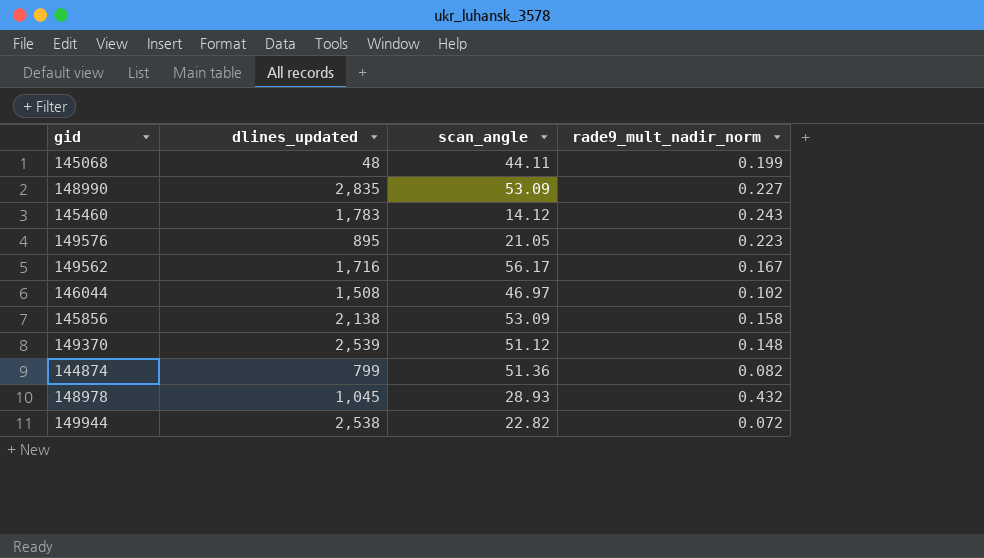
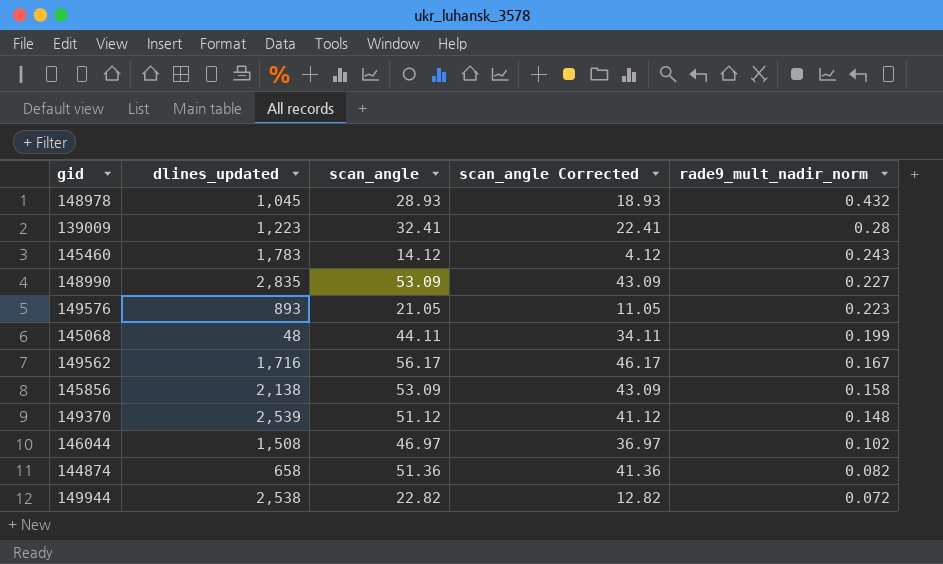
row order: none -> rade9_mult_nadir_norm descending
column scan_angle Corrected | formula: none -> [scan_angle] - 10
row 139009: none -> 1,223 | 32.41 | 22.41 | 0.28
149576 | dlines_updated: 895 -> 893
144874 | dlines_updated: 799 -> 658

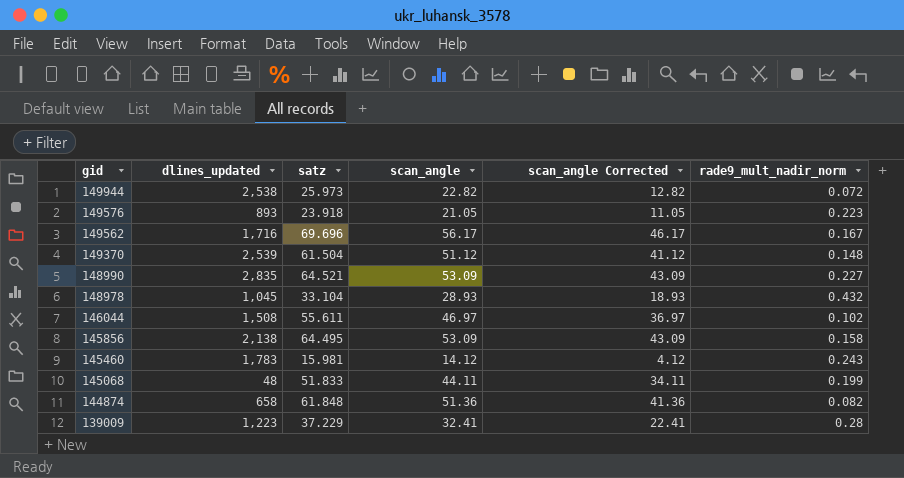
row order: rade9_mult_nadir_norm descending -> gid descending
column satz | position: none -> 3

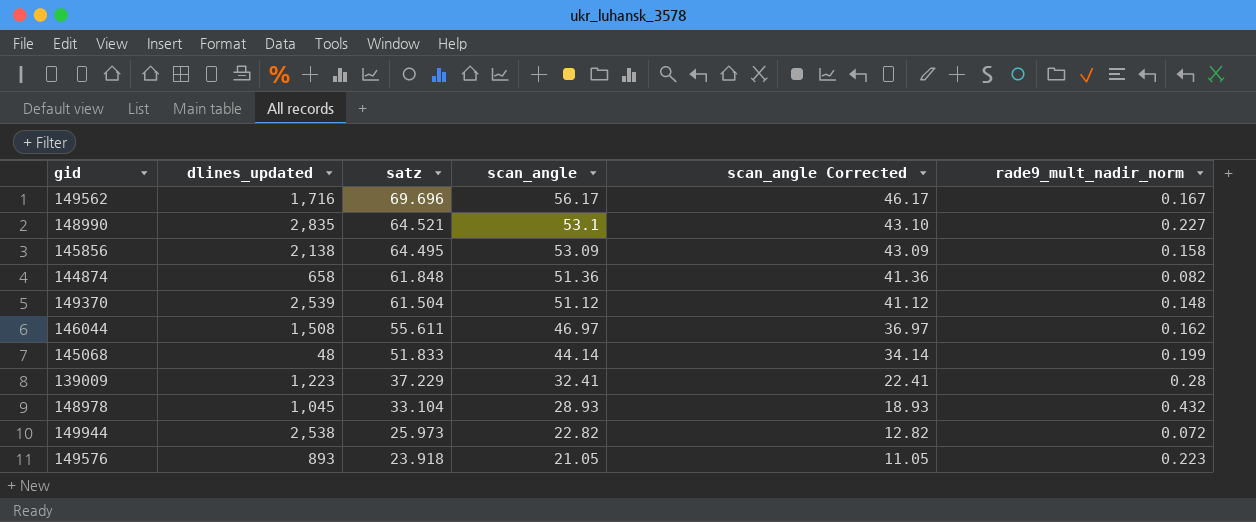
row order: gid descending -> satz descending
row 145460: 1,783 | 15.981 | 14.12 | 4.12 | 0.243 -> none
148990 | scan_angle: 53.09 -> 53.1
148990 | scan_angle Corrected: 43.09 -> 43.10
146044 | rade9_mult_nadir_norm: 0.102 -> 0.162
145068 | scan_angle: 44.11 -> 44.14
145068 | scan_angle Corrected: 34.11 -> 34.14

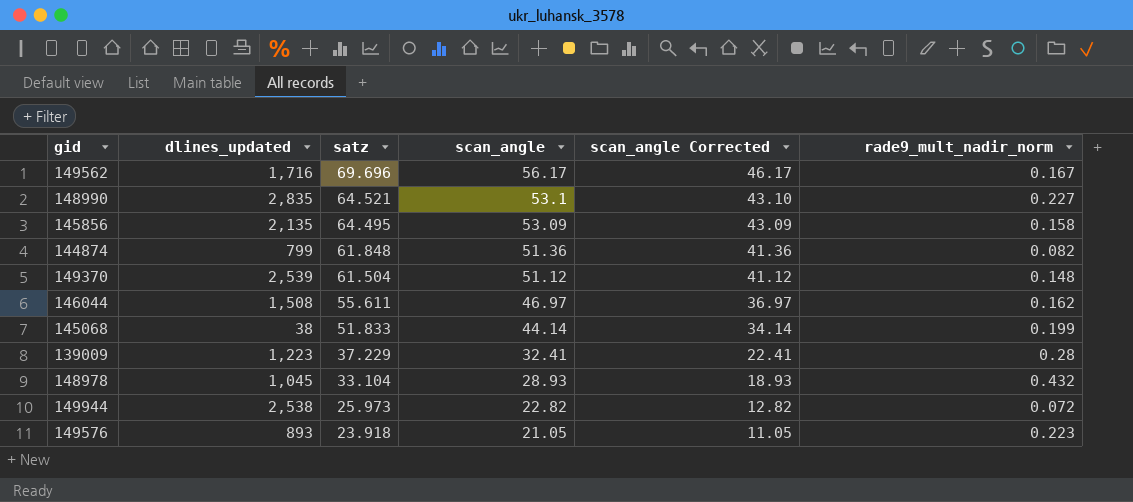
145856 | dlines_updated: 2,138 -> 2,135
144874 | dlines_updated: 658 -> 799
145068 | dlines_updated: 48 -> 38

